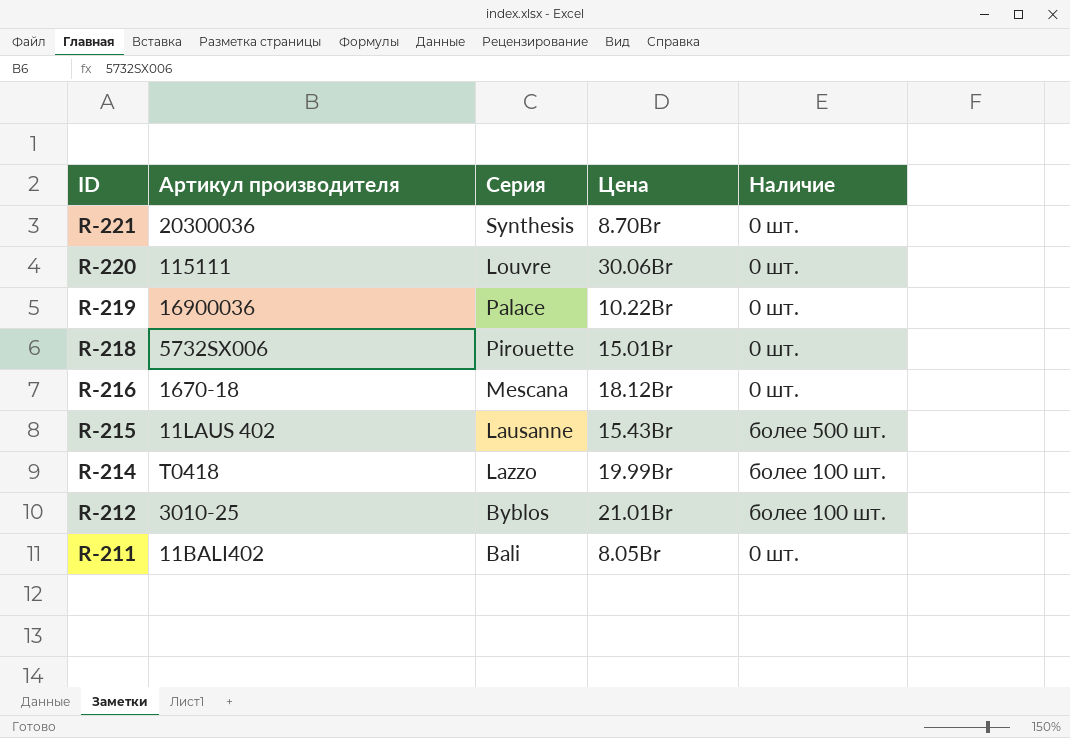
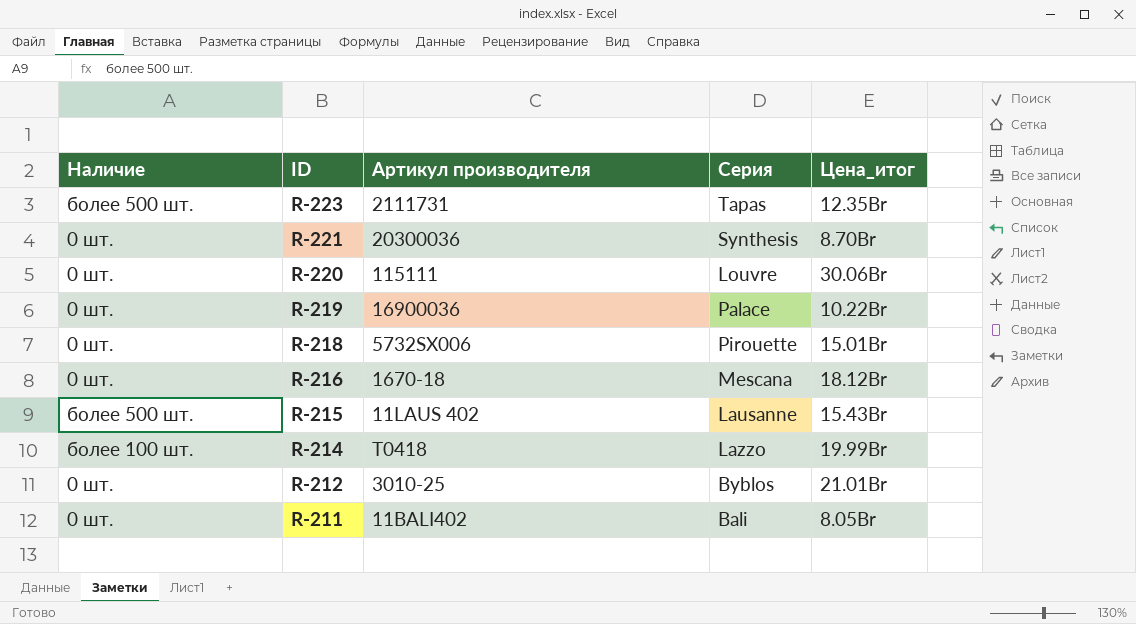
column Наличие | position: 5 -> 1
column name: Цена -> Цена_итог
row R-223: none -> более 500 шт. | 2111731 | Tapas | 12.35Br
R-212 | Наличие: более 100 шт. -> 0 шт.

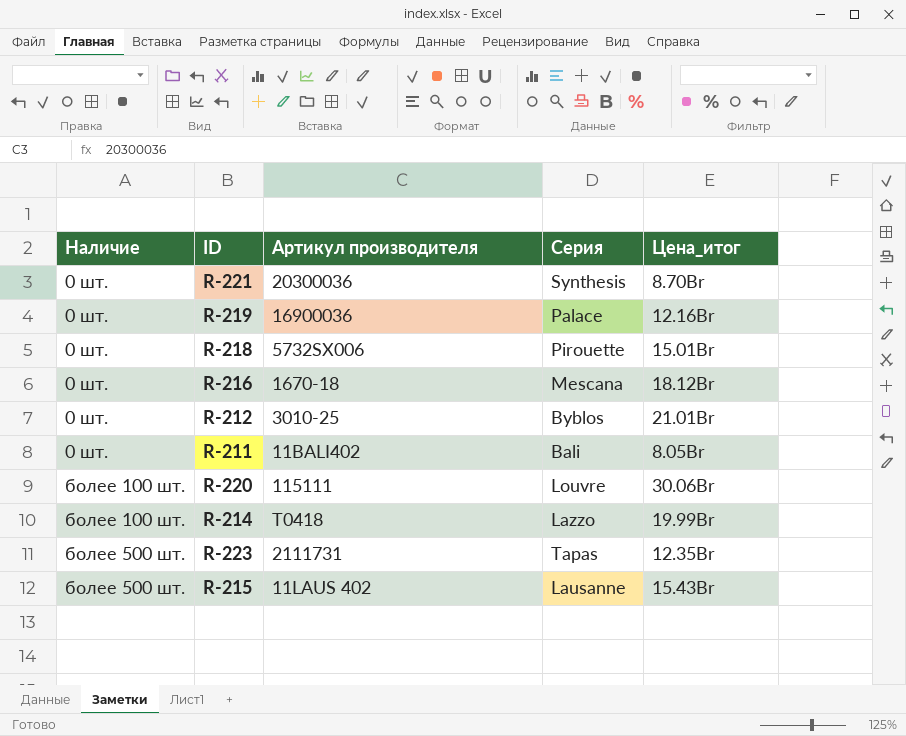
row order: ID descending -> Наличие ascending
R-219 | Цена_итог: 10.22Br -> 12.16Br
R-220 | Наличие: 0 шт. -> более 100 шт.

